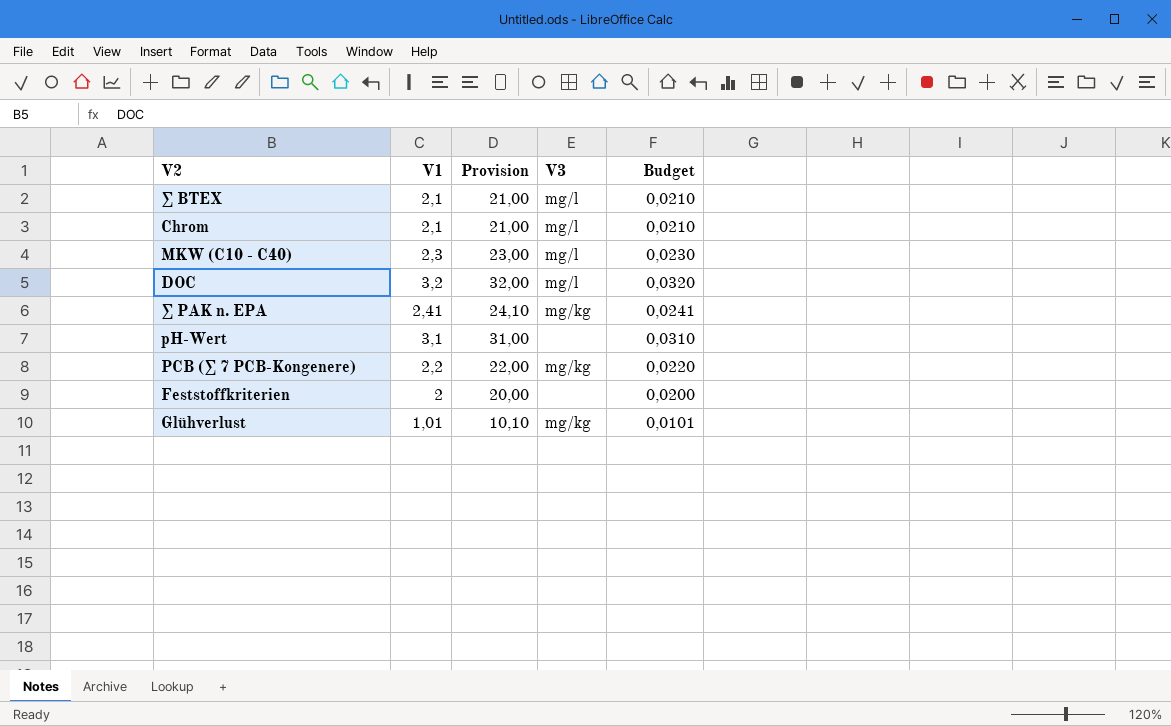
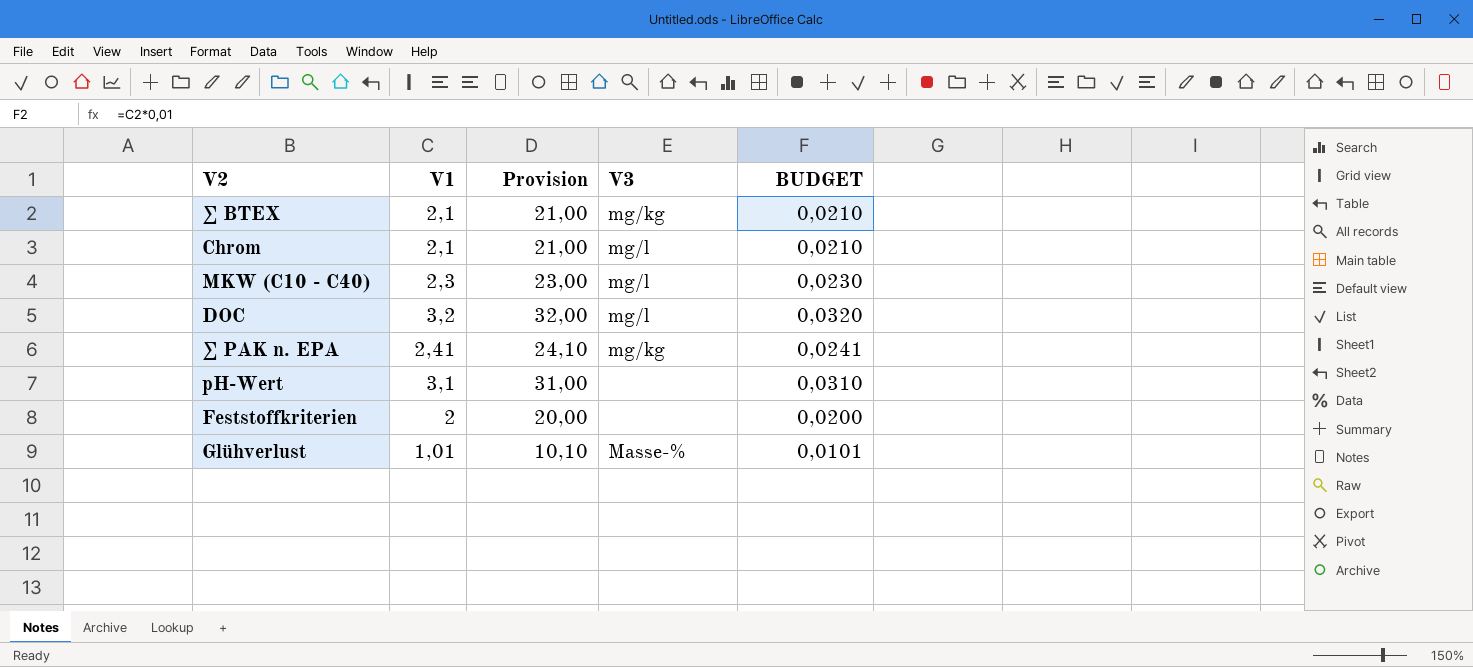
column name: Budget -> BUDGET
row PCB (∑ 7 PCB-Kongenere): 2,2 | 22,00 | mg/kg | 0,0220 -> none
∑ BTEX | V3: mg/l -> mg/kg
Glühverlust | V3: mg/kg -> Masse-%

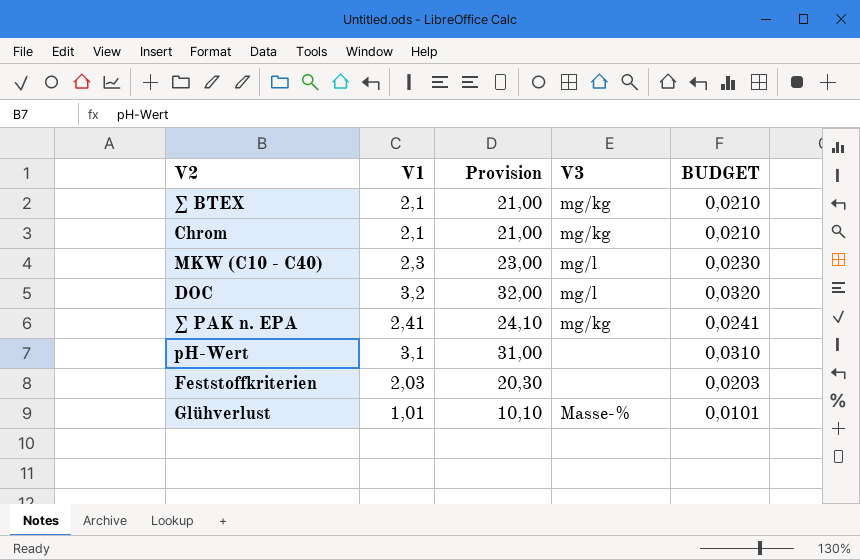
Chrom | V3: mg/l -> mg/kg
Feststoffkriterien | V1: 2 -> 2,03
Feststoffkriterien | Provision: 20,00 -> 20,30
Feststoffkriterien | BUDGET: 0,0200 -> 0,0203

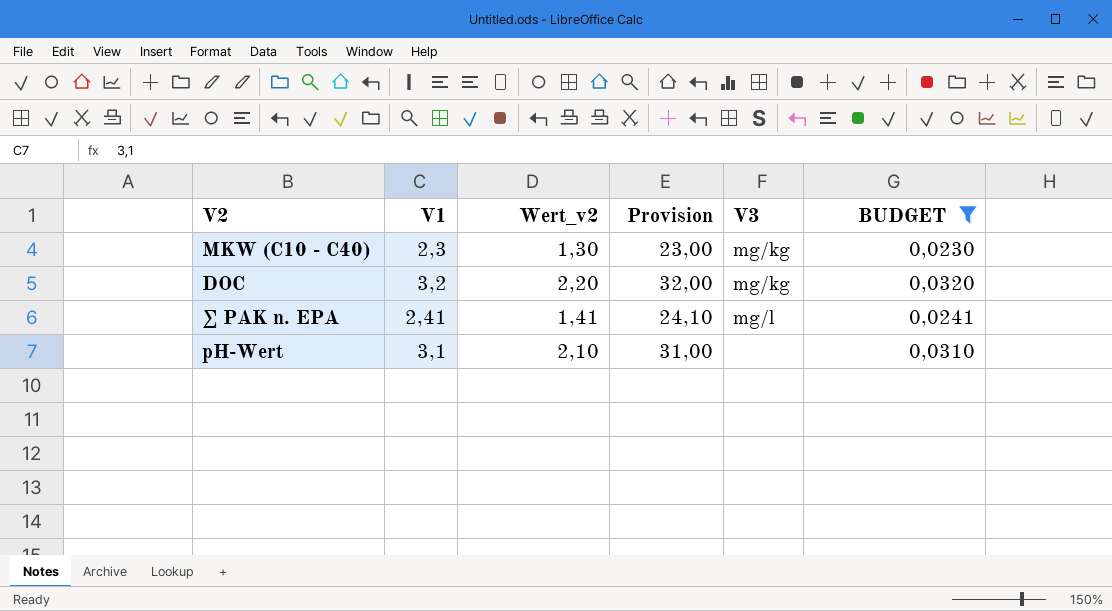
filter: none -> BUDGET >= 0,0230
column Wert_v2 | formula: none -> [V1] - 1
MKW (C10 - C40) | V3: mg/l -> mg/kg
DOC | V3: mg/l -> mg/kg
∑ PAK n. EPA | V3: mg/kg -> mg/l

